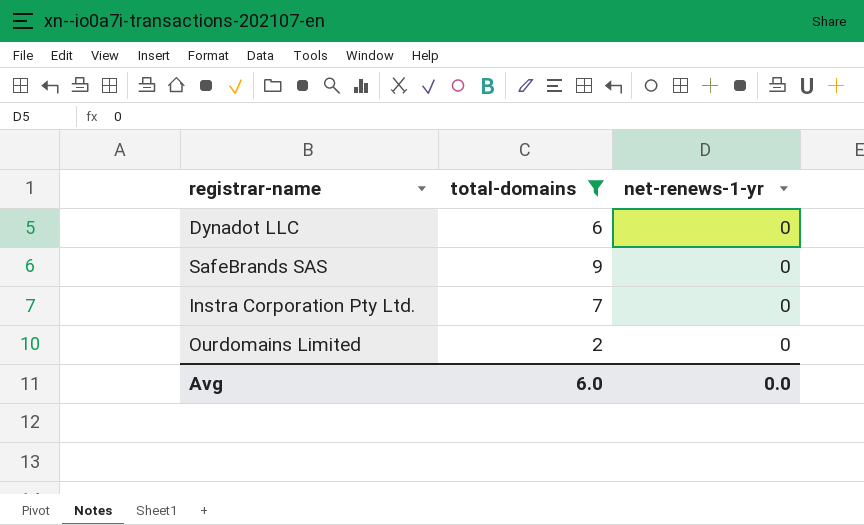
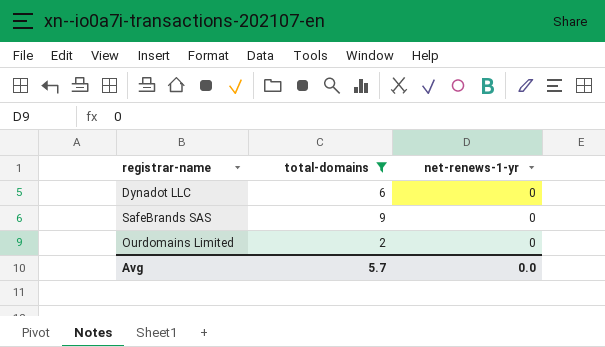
row Instra Corporation Pty Ltd.: 7 | 0 -> none
Avg | total-domains: 6.0 -> 5.7

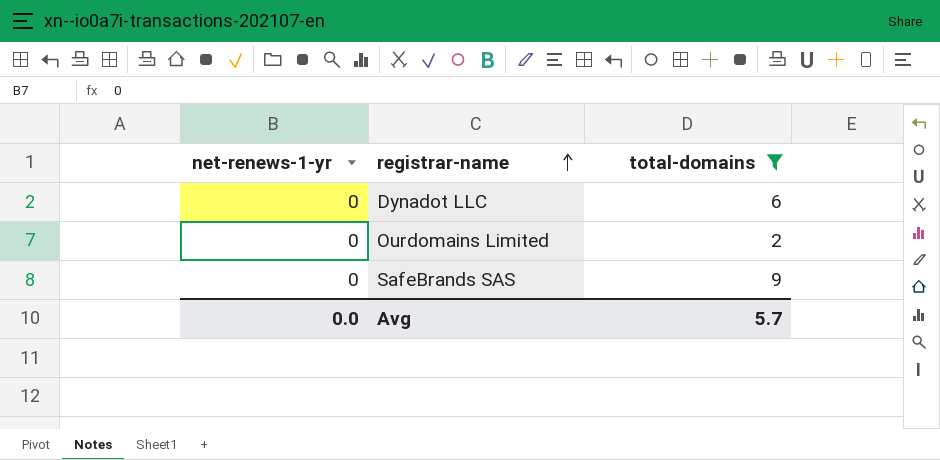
row order: none -> registrar-name ascending
column net-renews-1-yr | position: 3 -> 1

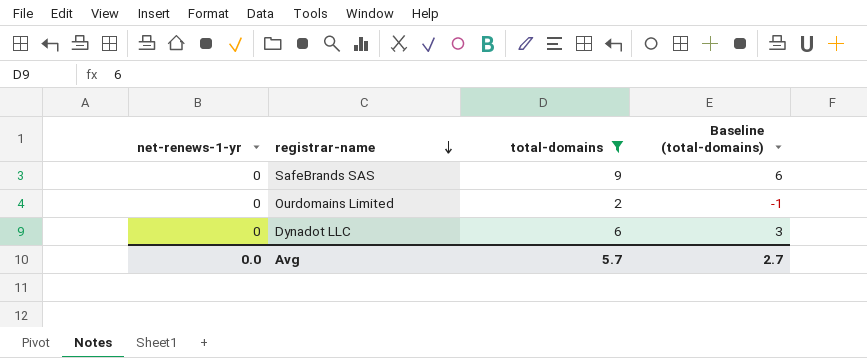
row order: registrar-name ascending -> registrar-name descending
column Baseline (total-domains) | formula: none -> [total-domains] - 3

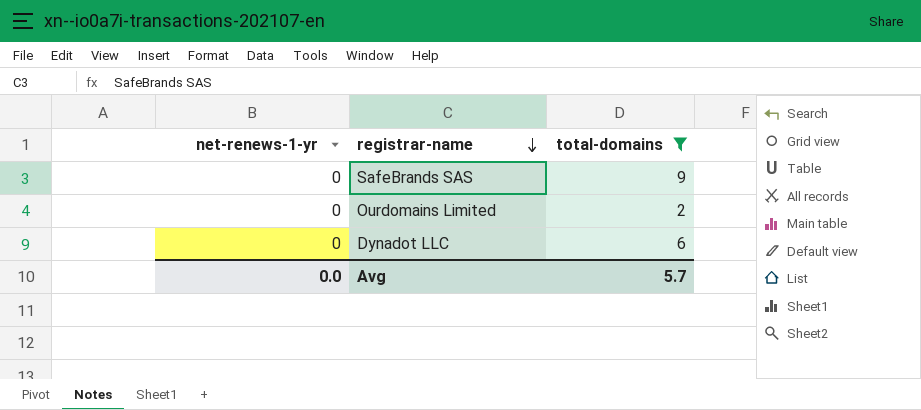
column Baseline (total-domains) | formula: [total-domains] - 3 -> none

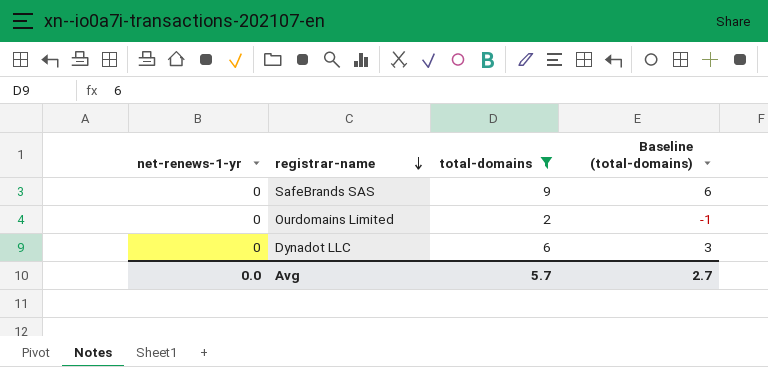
column Baseline (total-domains) | formula: none -> [total-domains] - 3

